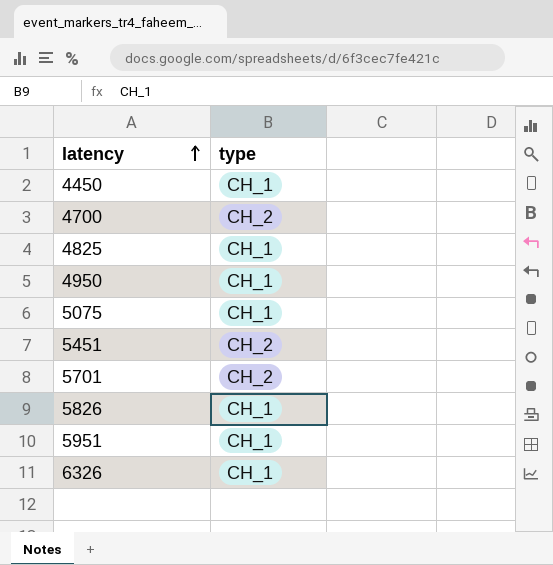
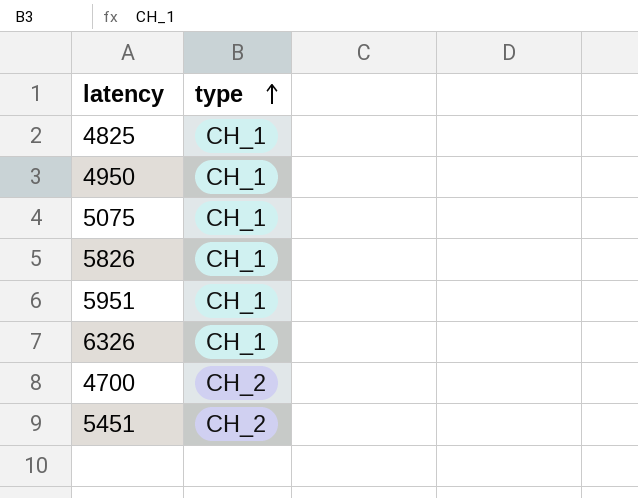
row order: latency ascending -> type ascending
row 4450: CH_1 -> none
row 5701: CH_2 -> none

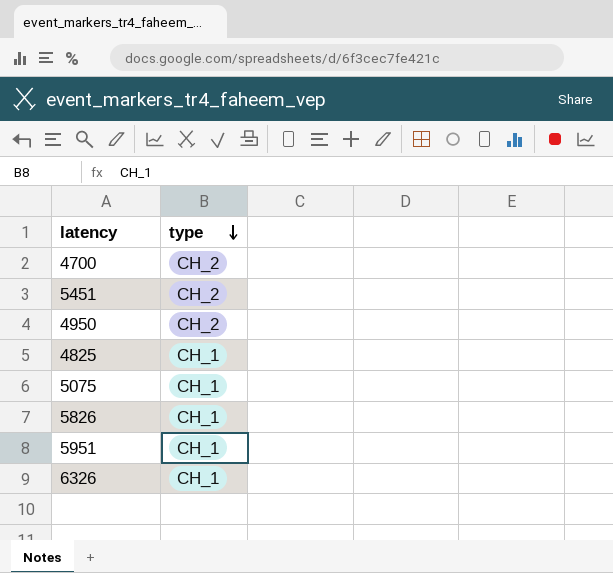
row order: type ascending -> type descending
4950 | type: CH_1 -> CH_2

